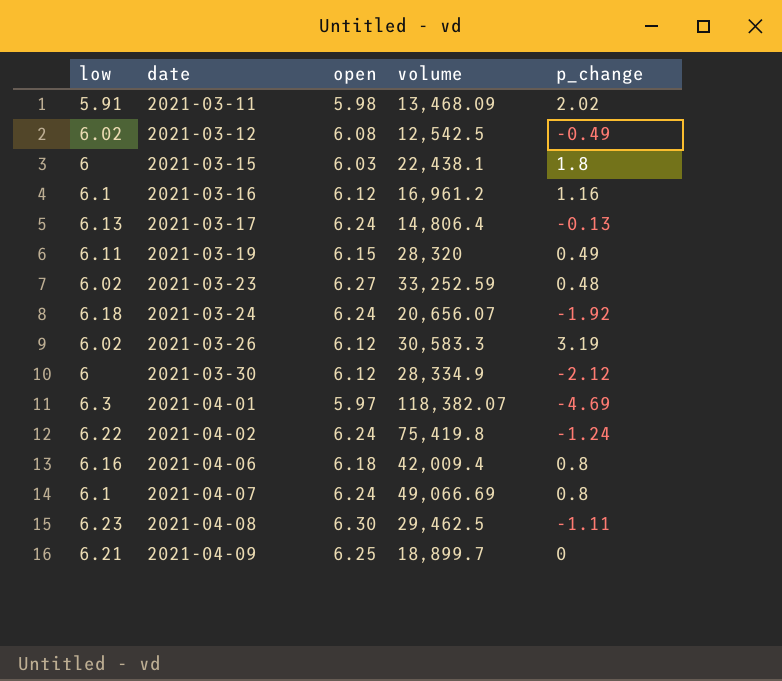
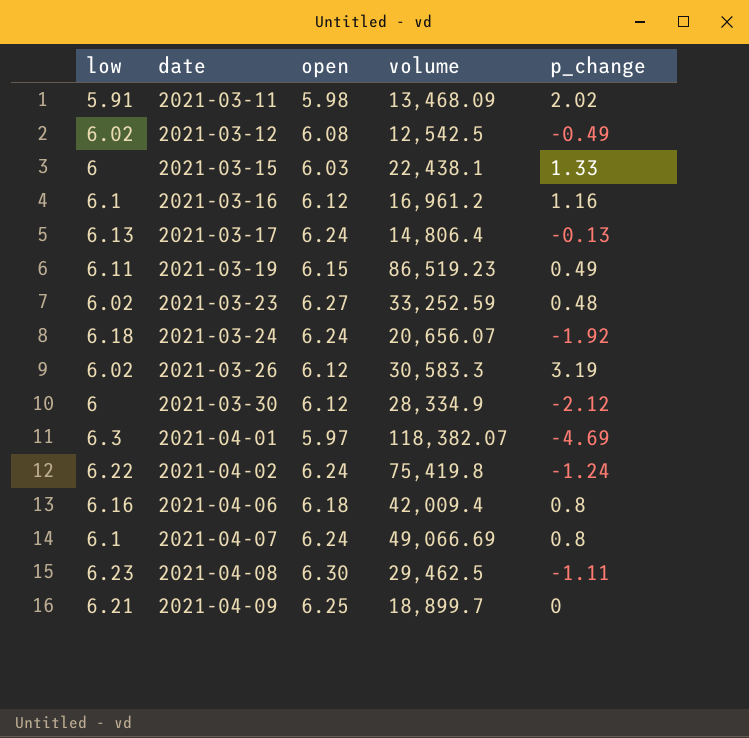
2021-03-15 | p_change: 1.8 -> 1.33
2021-03-19 | volume: 28,320 -> 86,519.23

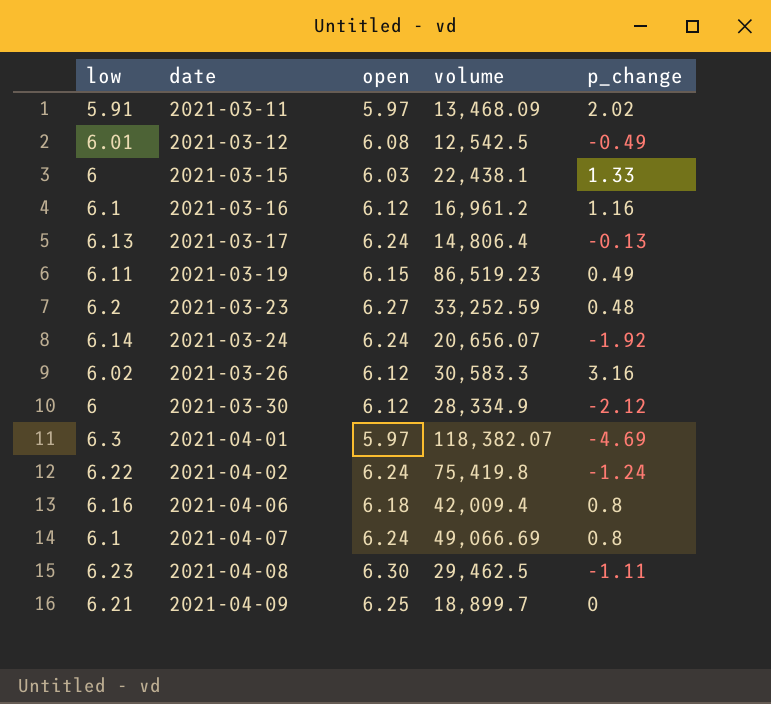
2021-03-11 | open: 5.98 -> 5.97
2021-03-12 | low: 6.02 -> 6.01
2021-03-23 | low: 6.02 -> 6.2
2021-03-24 | low: 6.18 -> 6.14
2021-03-26 | p_change: 3.19 -> 3.16

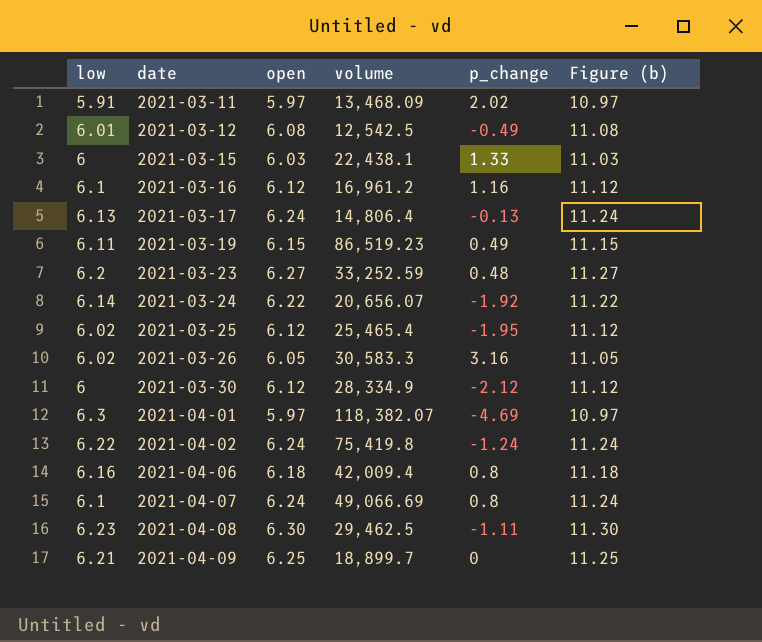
column Figure (b) | formula: none -> [open] + 5
2021-03-24 | open: 6.24 -> 6.22
row 2021-03-25: none -> 6.02 | 6.12 | 25,465.4 | -1.95 | 11.12
2021-03-26 | open: 6.12 -> 6.05

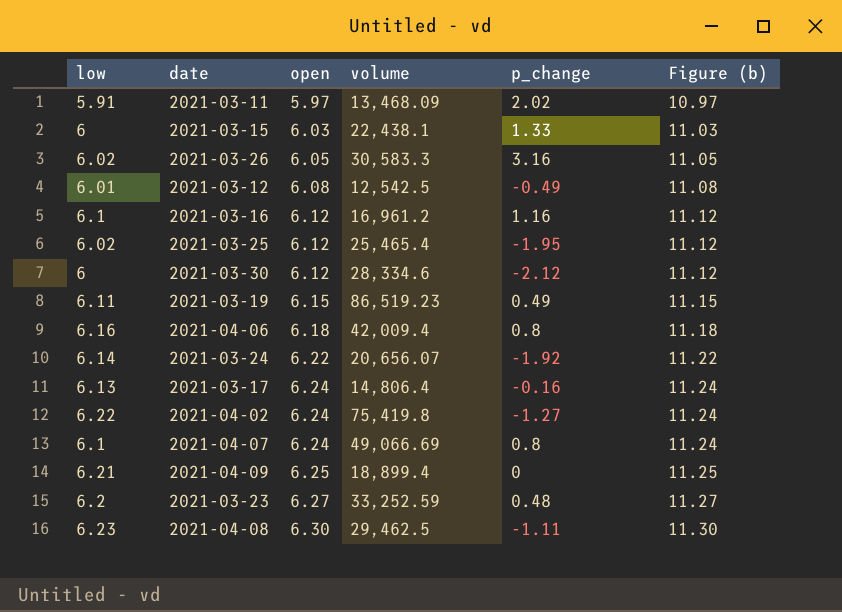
row order: date ascending -> open ascending
row 2021-04-01: 6.3 | 5.97 | 118,382.07 | -4.69 | 10.97 -> none
2021-03-30 | volume: 28,334.9 -> 28,334.6
2021-03-17 | p_change: -0.13 -> -0.16
2021-04-02 | p_change: -1.24 -> -1.27
2021-04-09 | volume: 18,899.7 -> 18,899.4

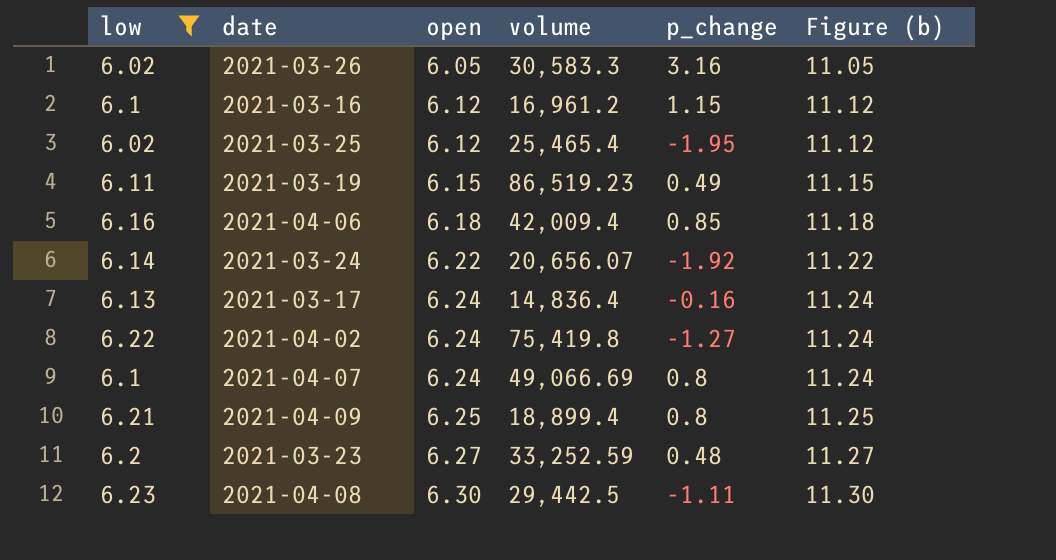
filter: none -> low >= 6.02
2021-03-16 | p_change: 1.16 -> 1.15
2021-04-06 | p_change: 0.8 -> 0.85
2021-03-17 | volume: 14,806.4 -> 14,836.4
2021-04-09 | p_change: 0 -> 0.8
2021-04-08 | volume: 29,462.5 -> 29,442.5

